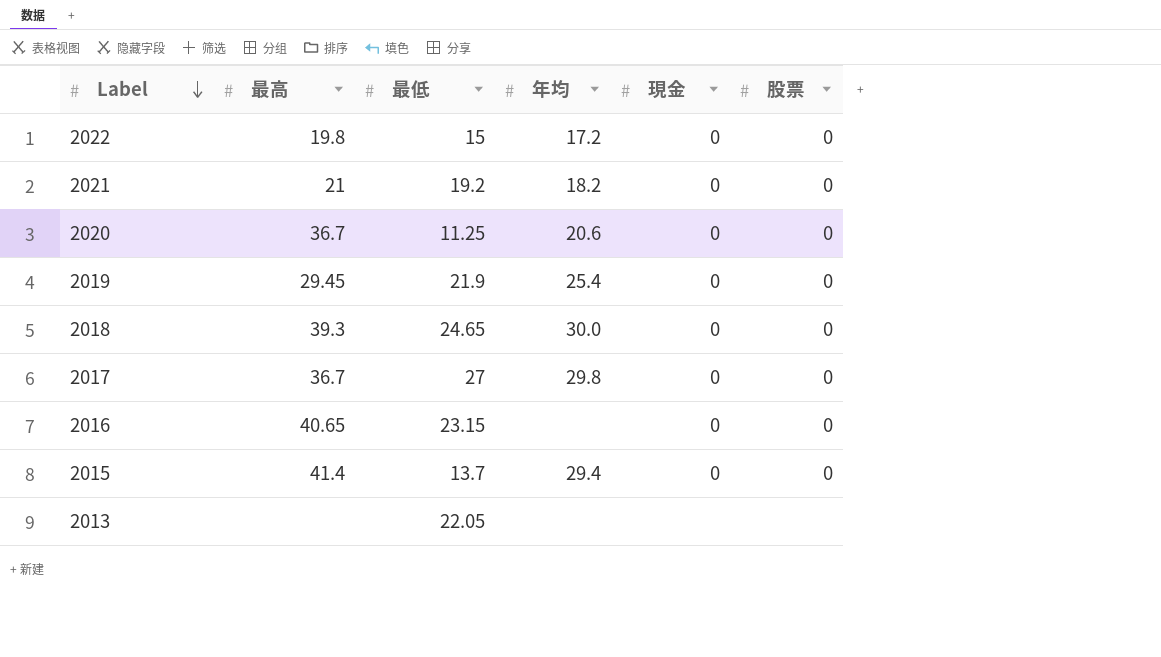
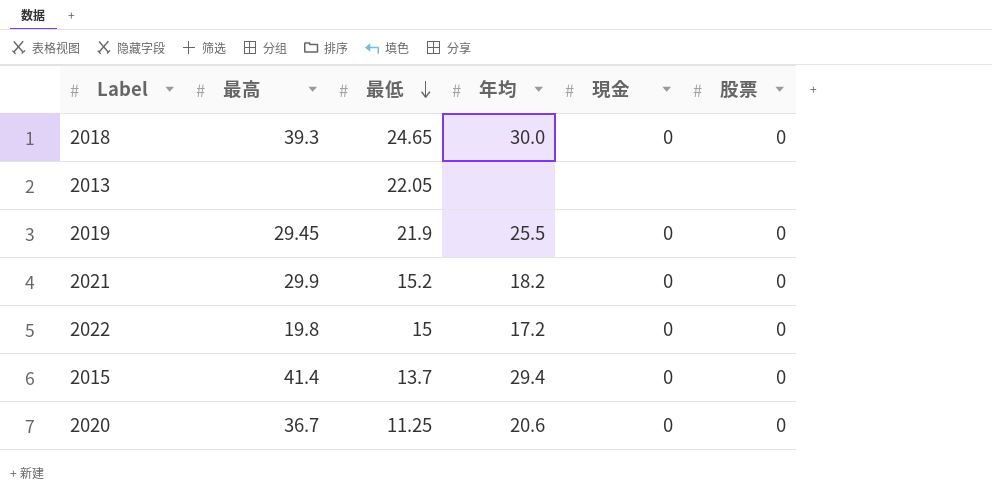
row order: Label descending -> 最低 descending
row 2017: 36.7 | 27 | 29.8 | 0 | 0 -> none
row 2016: 40.65 | 23.15 | none | 0 | 0 -> none
2019 | 年均: 25.4 -> 25.5
2021 | 最高: 21 -> 29.9
2021 | 最低: 19.2 -> 15.2

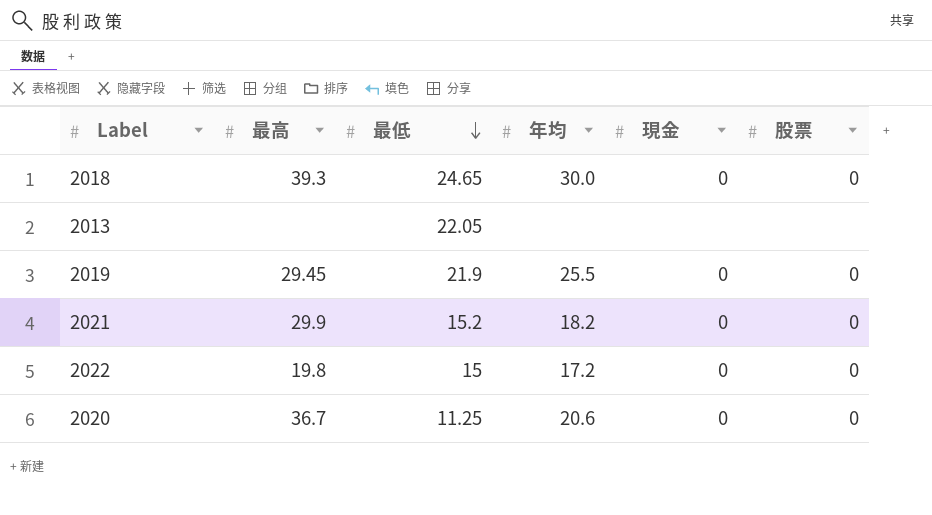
row 2015: 41.4 | 13.7 | 29.4 | 0 | 0 -> none

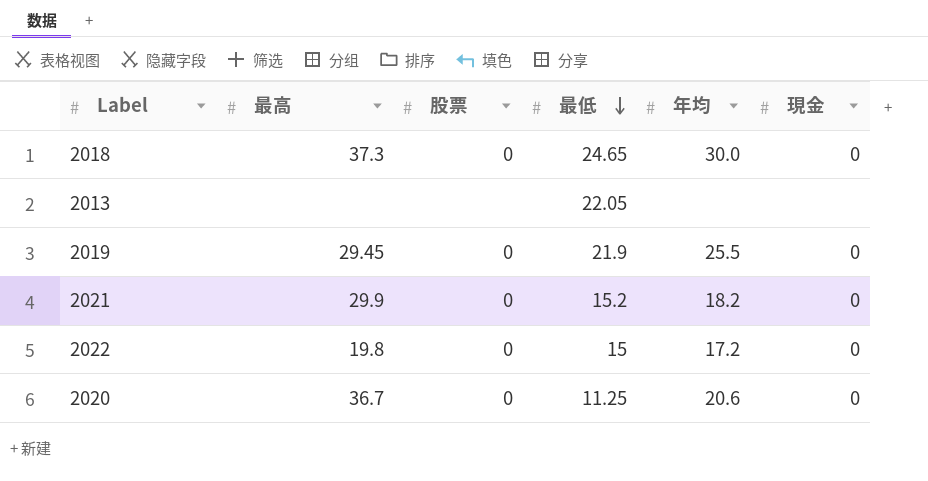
column 股票 | position: 6 -> 3
2018 | 最高: 39.3 -> 37.3

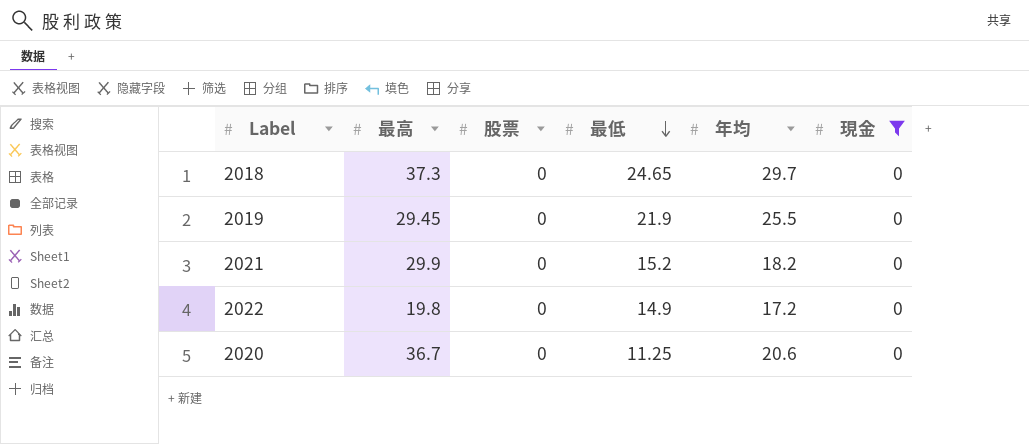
filter: none -> 現金 = 0
2018 | 年均: 30.0 -> 29.7
2022 | 最低: 15 -> 14.9

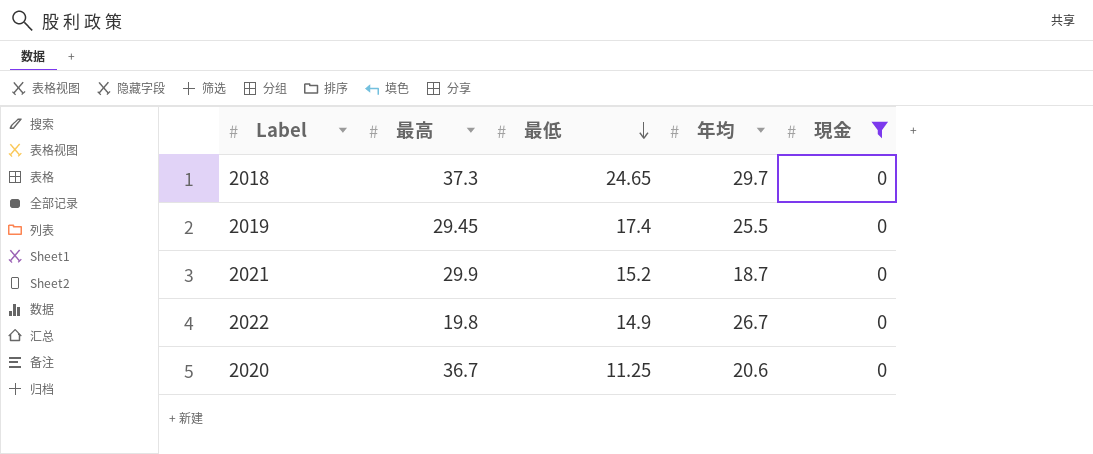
column 股票 | position: 3 -> none
2019 | 最低: 21.9 -> 17.4
2021 | 年均: 18.2 -> 18.7
2022 | 年均: 17.2 -> 26.7

